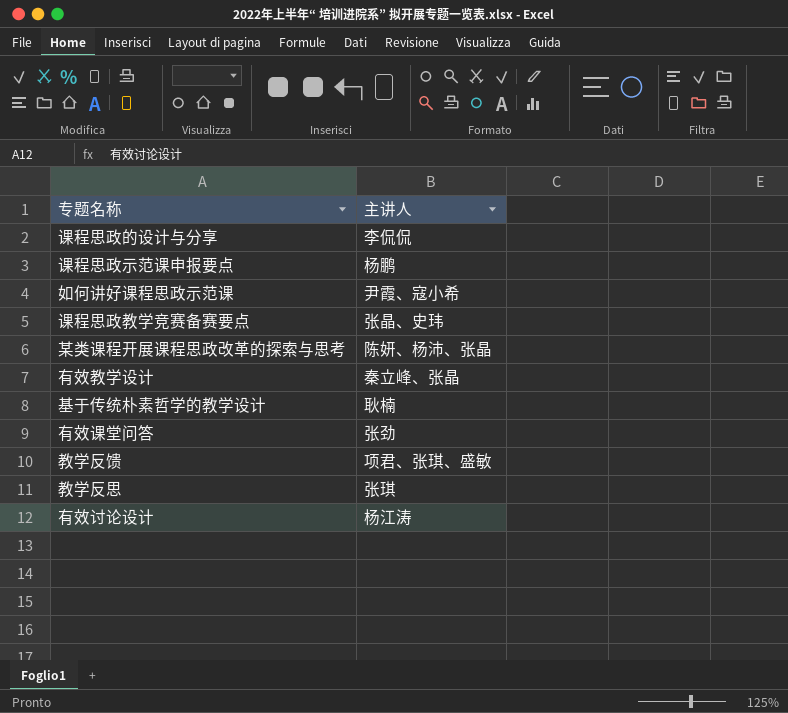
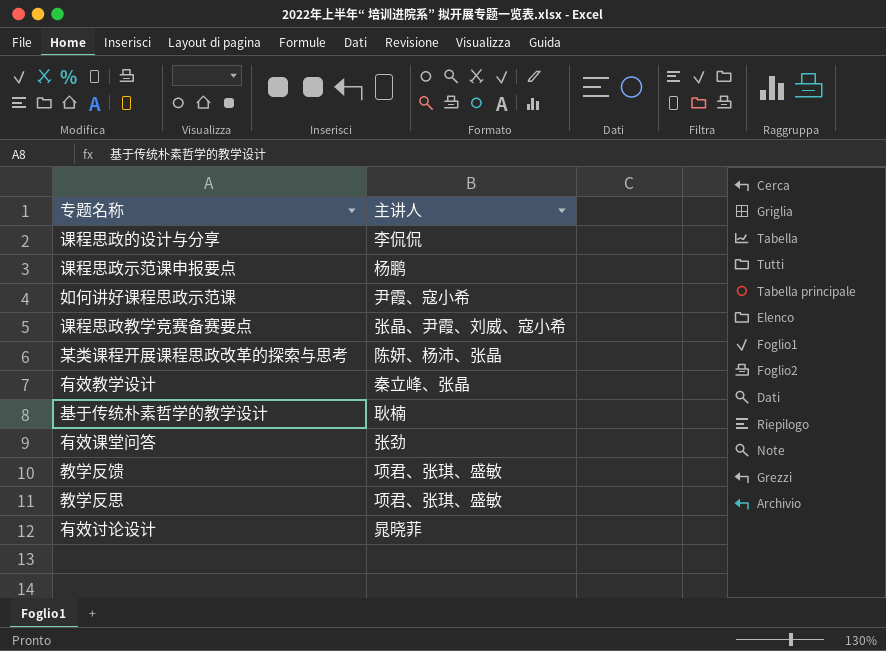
课程思政教学竞赛备赛要点 | 主讲人: 张晶、史玮 -> 张晶、尹霞、刘威、寇小希
教学反思 | 主讲人: 张琪 -> 项君、张琪、盛敏
有效讨论设计 | 主讲人: 杨江涛 -> 晁晓菲

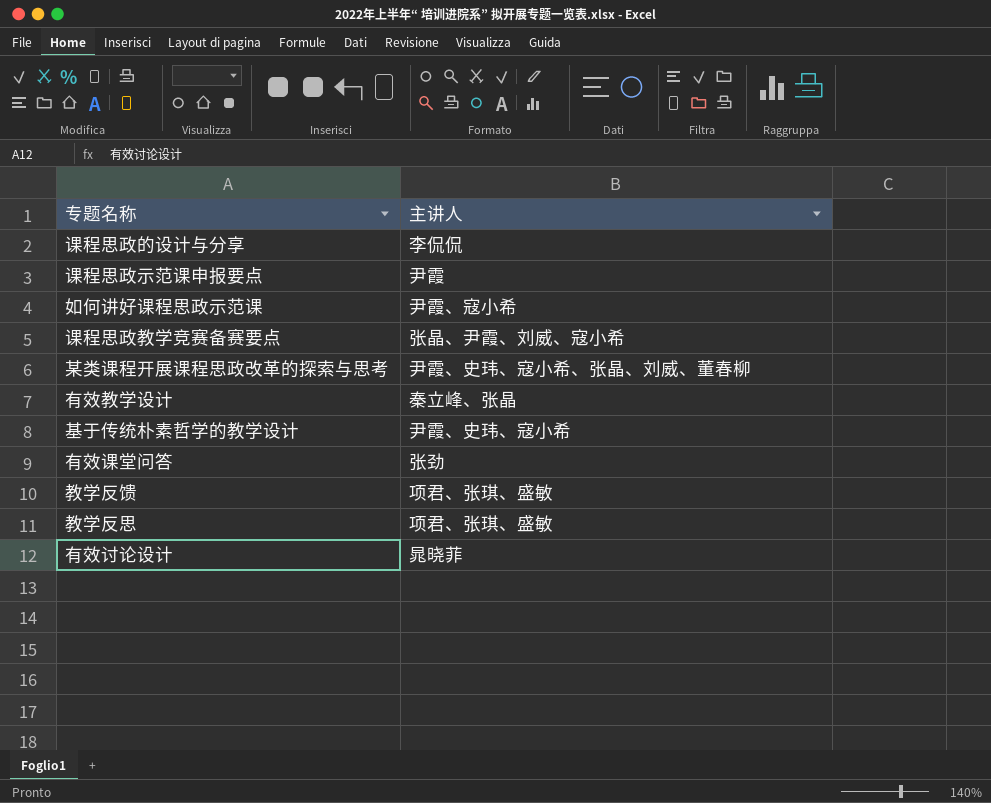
课程思政示范课申报要点 | 主讲人: 杨鹏 -> 尹霞
某类课程开展课程思政改革的探索与思考 | 主讲人: 陈妍、杨沛、张晶 -> 尹霞、史玮、寇小希、张晶、刘威、董春柳
基于传统朴素哲学的教学设计 | 主讲人: 耿楠 -> 尹霞、史玮、寇小希

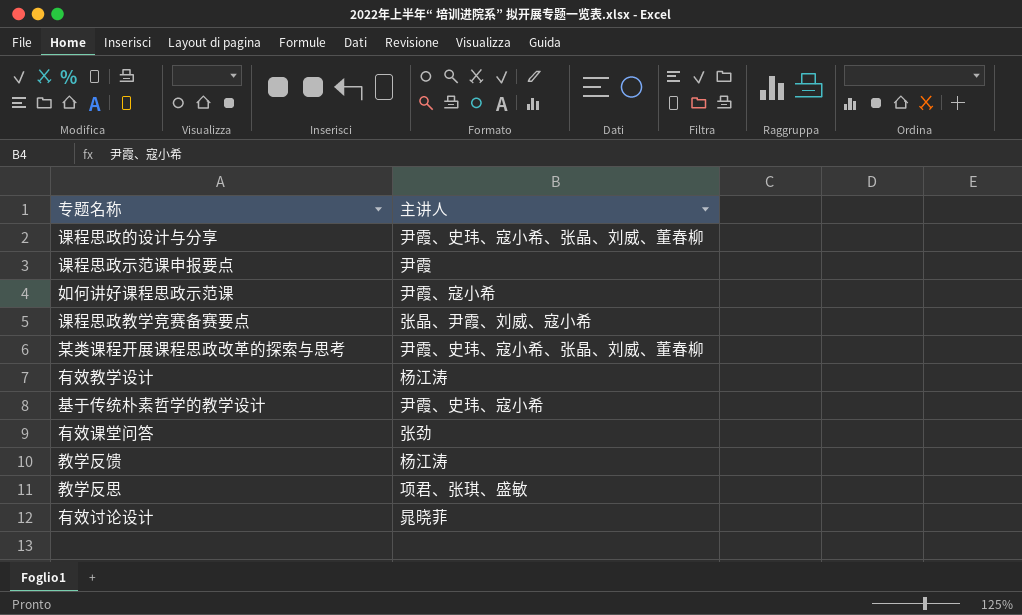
课程思政的设计与分享 | 主讲人: 李侃侃 -> 尹霞、史玮、寇小希、张晶、刘威、董春柳
有效教学设计 | 主讲人: 秦立峰、张晶 -> 杨江涛
教学反馈 | 主讲人: 项君、张琪、盛敏 -> 杨江涛

